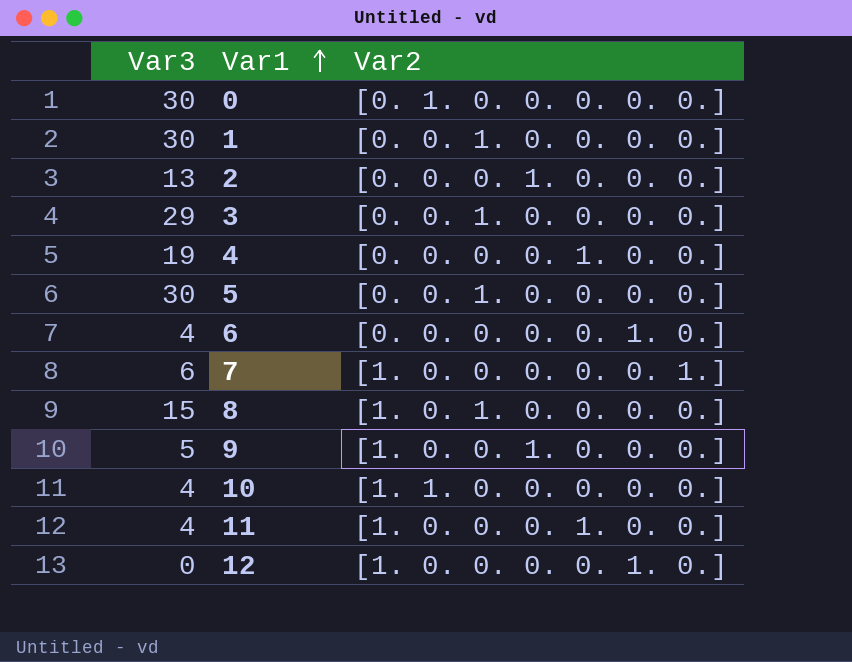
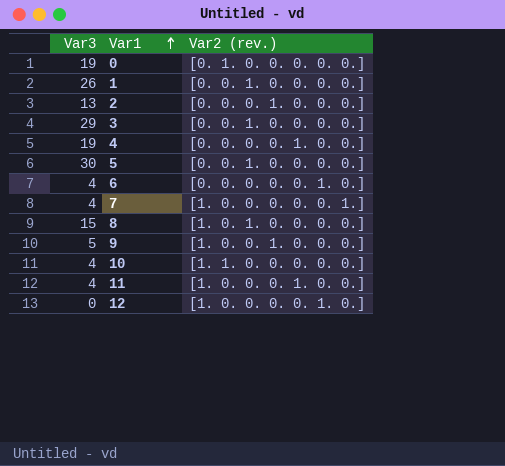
column name: Var2 -> Var2 (rev.)
0 | Var3: 30 -> 19
1 | Var3: 30 -> 26
7 | Var3: 6 -> 4

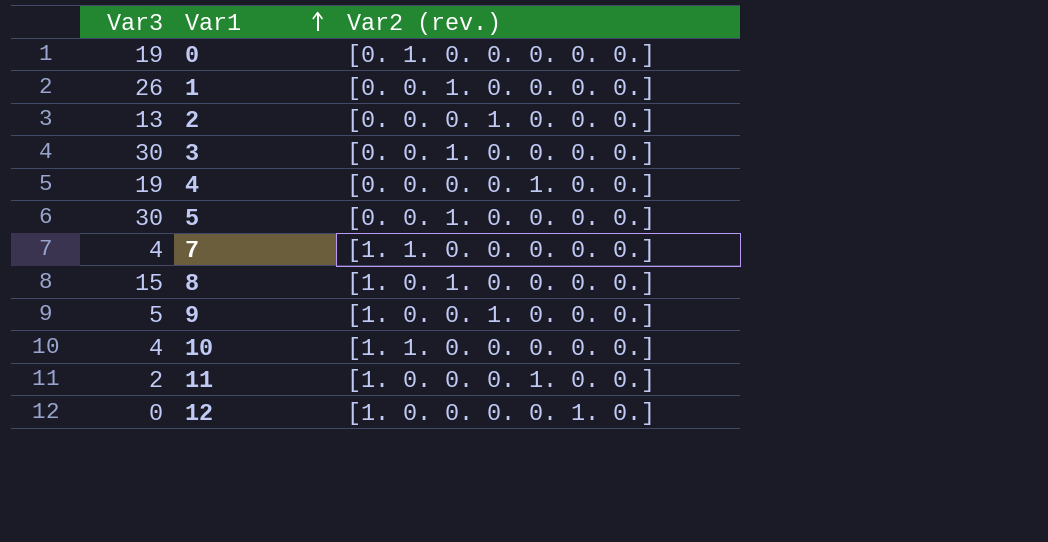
row 6: 4 | [0. 0. 0. 0. 0. 1. 0.] -> none
3 | Var3: 29 -> 30
7 | Var2 (rev.): [1. 0. 0. 0. 0. 0. 1.] -> [1. 1. 0. 0. 0. 0. 0.]
11 | Var3: 4 -> 2

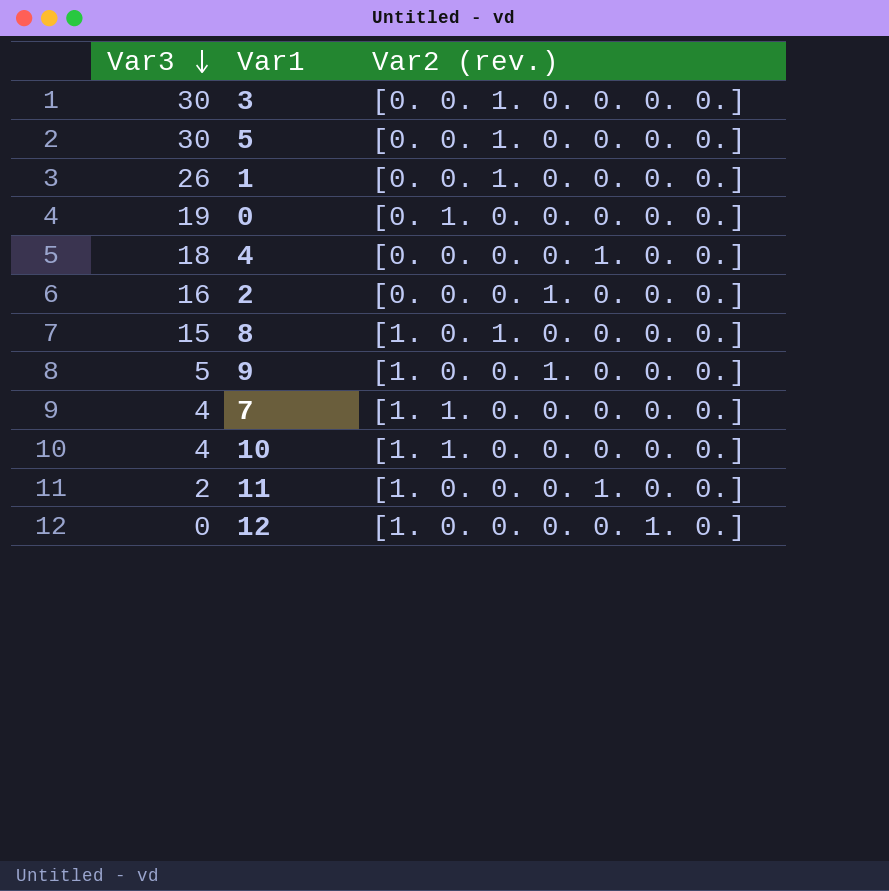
row order: Var1 ascending -> Var3 descending
4 | Var3: 19 -> 18
2 | Var3: 13 -> 16

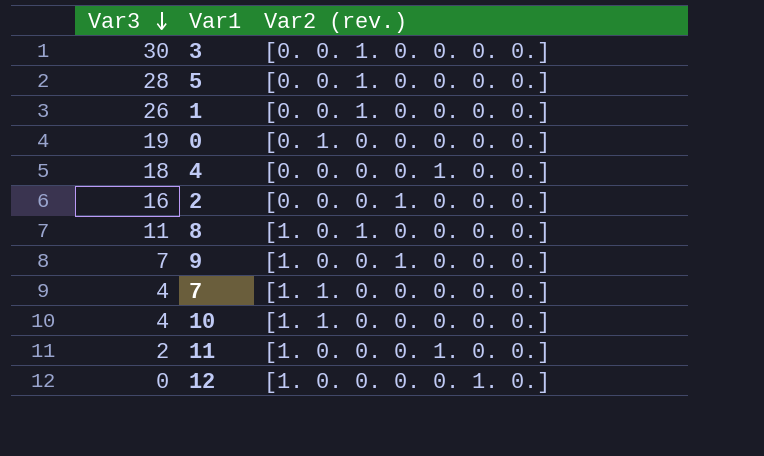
5 | Var3: 30 -> 28
8 | Var3: 15 -> 11
9 | Var3: 5 -> 7

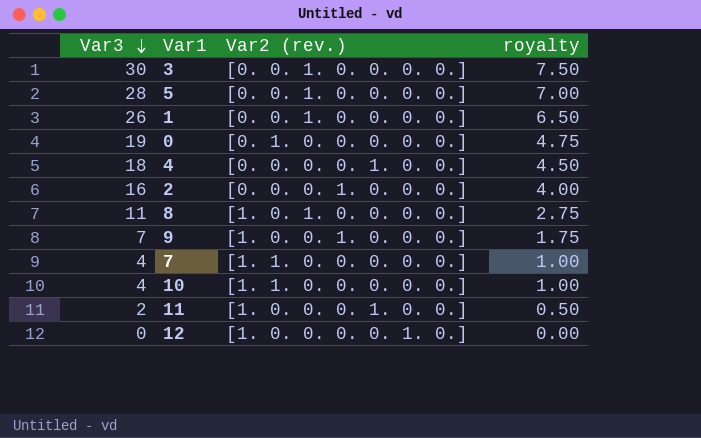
column royalty | formula: none -> [Var3] * 0.25

